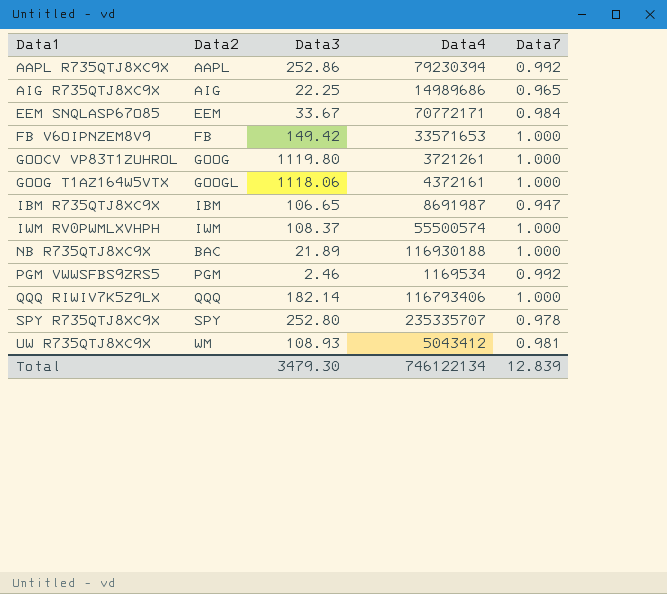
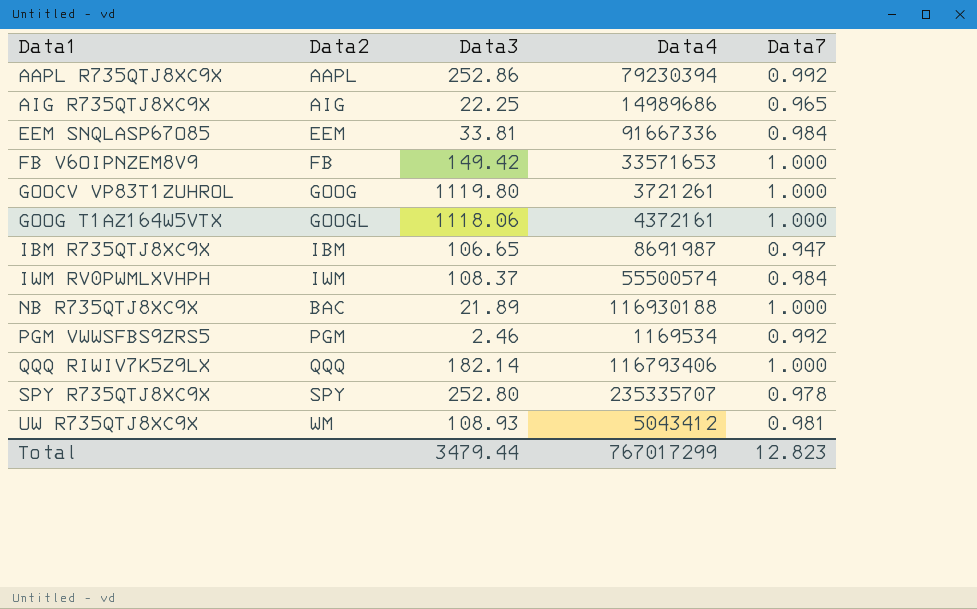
EEM SNQLASP67O85 | Data3: 33.67 -> 33.81
EEM SNQLASP67O85 | Data4: 70772171 -> 91667336
IWM RV0PWMLXVHPH | Data7: 1.000 -> 0.984
Total | Data3: 3479.30 -> 3479.44
Total | Data4: 746122134 -> 767017299
Total | Data7: 12.839 -> 12.823

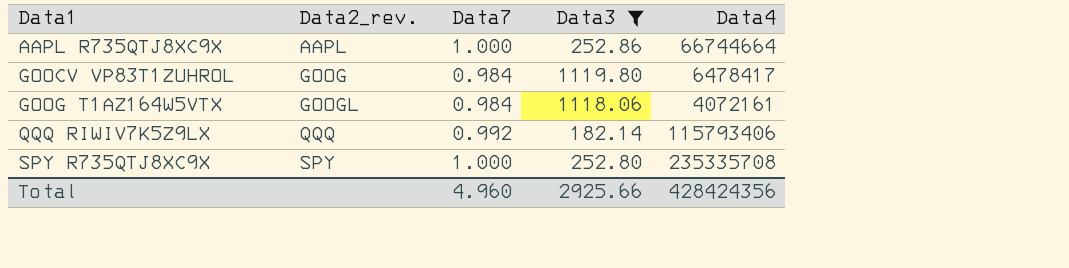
filter: none -> Data3 >= 182.14
column name: Data2 -> Data2_rev.
column Data7 | position: 5 -> 3
AAPL R735QTJ8XC9X | Data7: 0.992 -> 1.000
AAPL R735QTJ8XC9X | Data4: 79230394 -> 66744664
GOOCV VP83T1ZUHROL | Data7: 1.000 -> 0.984
GOOCV VP83T1ZUHROL | Data4: 3721261 -> 6478417
GOOG T1AZ164W5VTX | Data7: 1.000 -> 0.984
GOOG T1AZ164W5VTX | Data4: 4372161 -> 4072161
QQQ RIWIV7K5Z9LX | Data7: 1.000 -> 0.992
QQQ RIWIV7K5Z9LX | Data4: 116793406 -> 115793406
SPY R735QTJ8XC9X | Data7: 0.978 -> 1.000
SPY R735QTJ8XC9X | Data4: 235335707 -> 235335708
Total | Data7: 12.823 -> 4.960
Total | Data3: 3479.44 -> 2925.66
Total | Data4: 767017299 -> 428424356

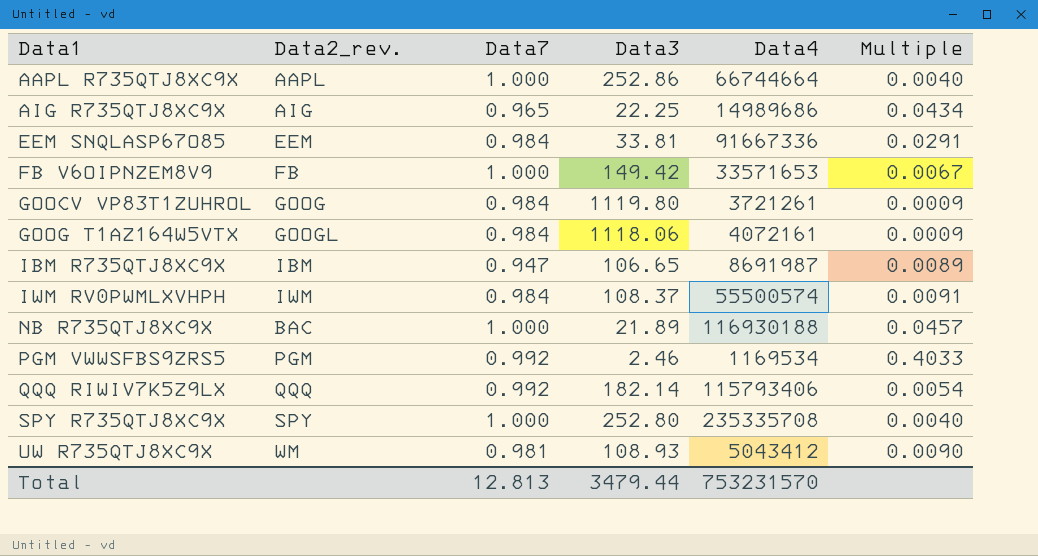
filter: Data3 >= 182.14 -> none
column Multiple | formula: none -> [Data7] / [Data3]
GOOCV VP83T1ZUHROL | Data4: 6478417 -> 3721261
Total | Data7: 4.960 -> 12.813
Total | Data3: 2925.66 -> 3479.44
Total | Data4: 428424356 -> 753231570

